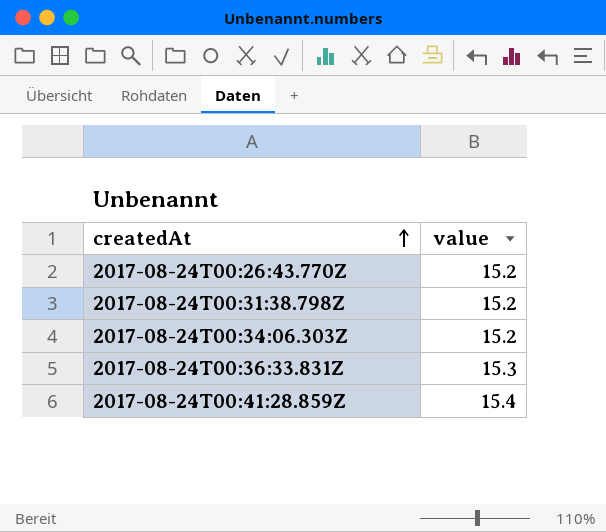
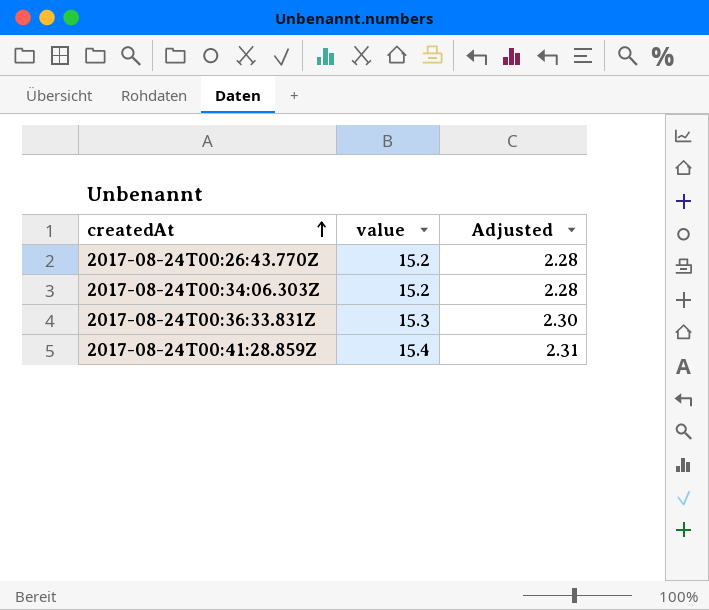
column Adjusted | formula: none -> [value] * 0.15
row 2017-08-24T00:31:38.798Z: 15.2 -> none

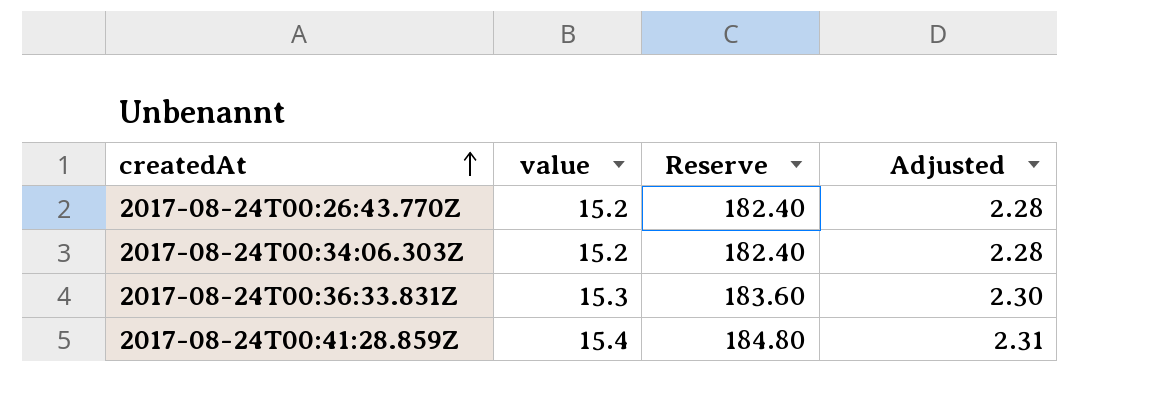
column Reserve | formula: none -> [value] * 12

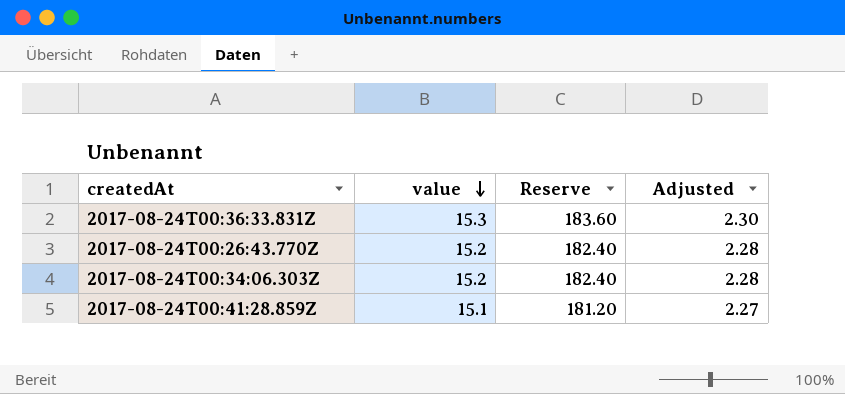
row order: createdAt ascending -> value descending
2017-08-24T00:41:28.859Z | value: 15.4 -> 15.1
2017-08-24T00:41:28.859Z | Reserve: 184.80 -> 181.20
2017-08-24T00:41:28.859Z | Adjusted: 2.31 -> 2.27

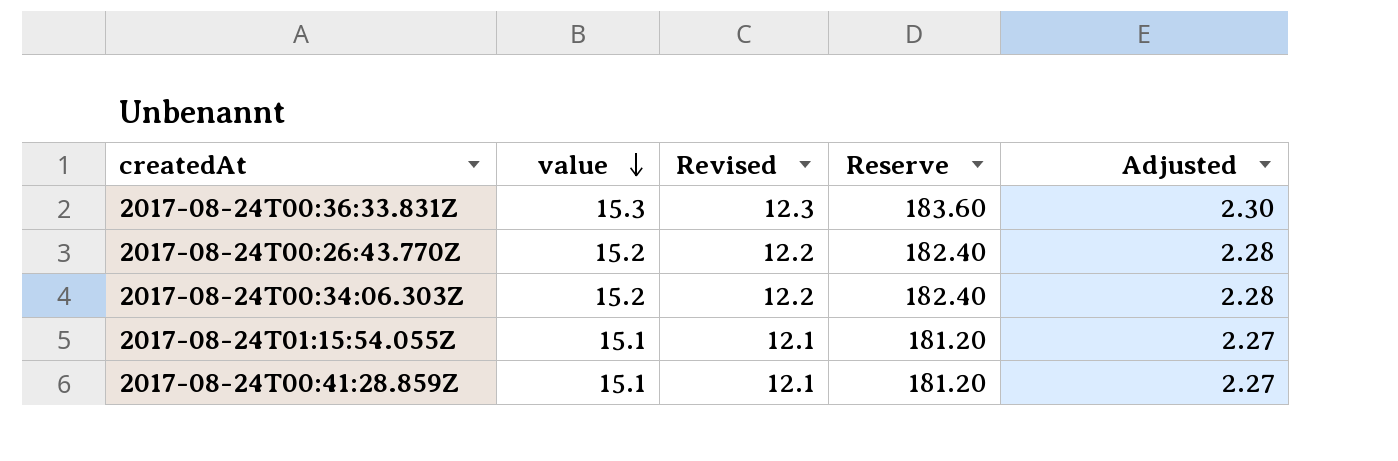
column Revised | formula: none -> [value] - 3
row 2017-08-24T01:15:54.055Z: none -> 15.1 | 12.1 | 181.20 | 2.27

